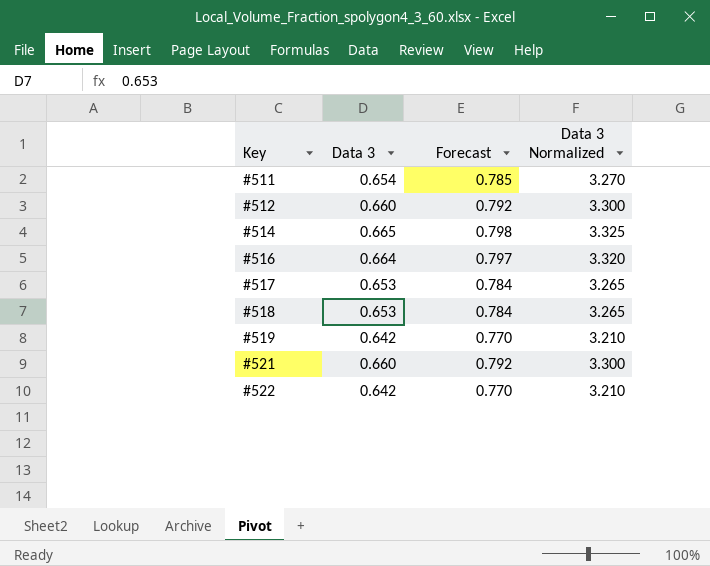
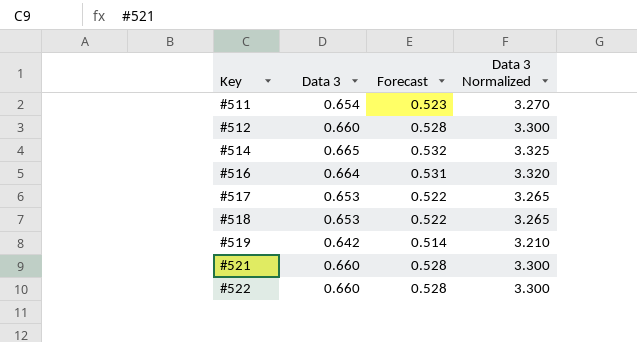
column Forecast | formula: [Data 3] * 1.2 -> [Data 3] * 0.8
#522 | Data 3: 0.642 -> 0.660
#522 | Data 3 Normalized: 3.210 -> 3.300

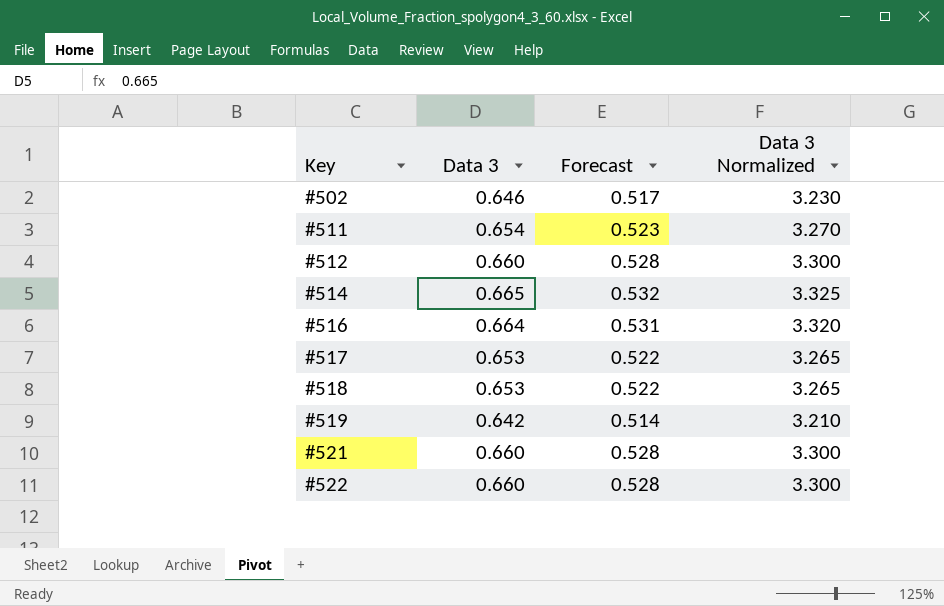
row #502: none -> 0.646 | 0.517 | 3.230

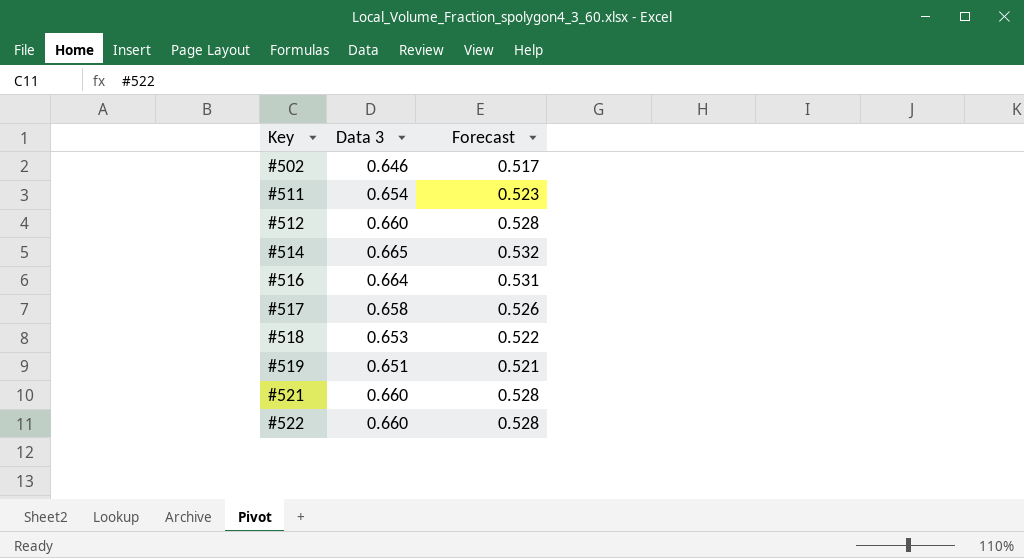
column Data 3 Normalized | formula: [Data 3] * 5 -> none
#517 | Data 3: 0.653 -> 0.658
#517 | Forecast: 0.522 -> 0.526
#519 | Data 3: 0.642 -> 0.651
#519 | Forecast: 0.514 -> 0.521

